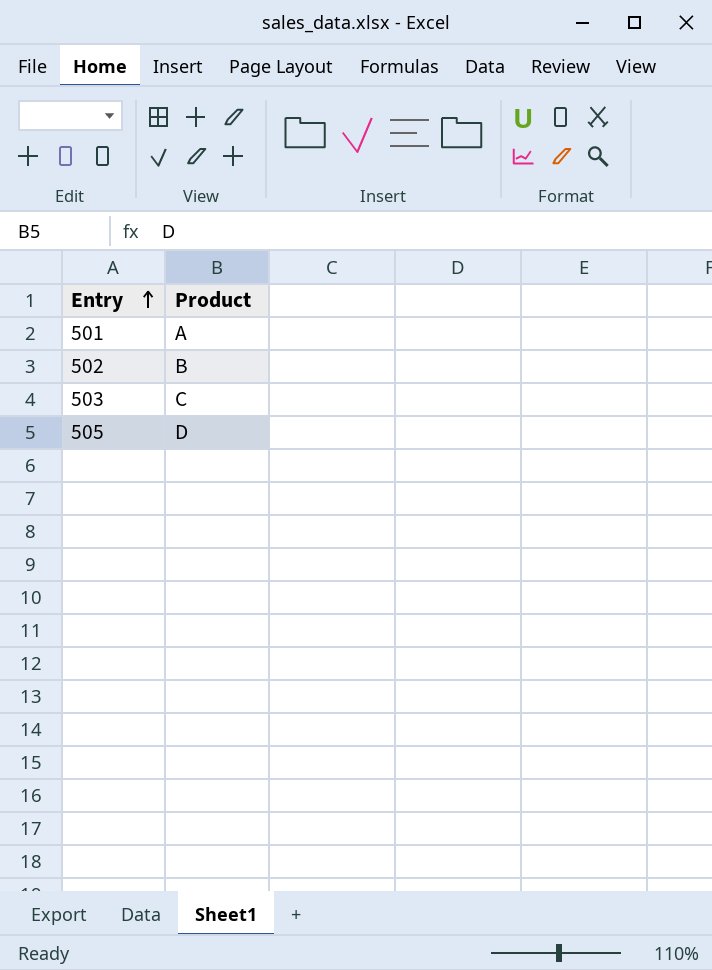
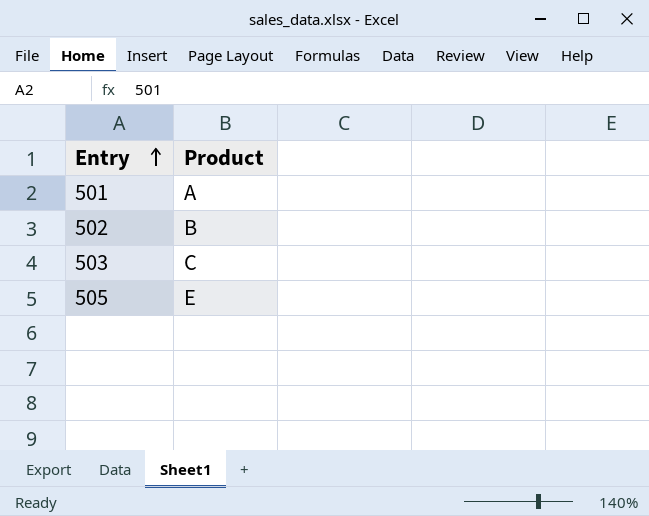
505 | Product: D -> E

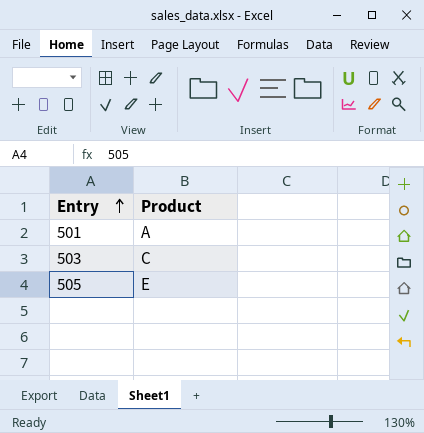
row 502: B -> none

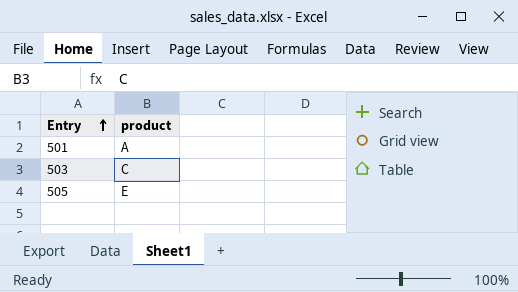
column name: Product -> product

